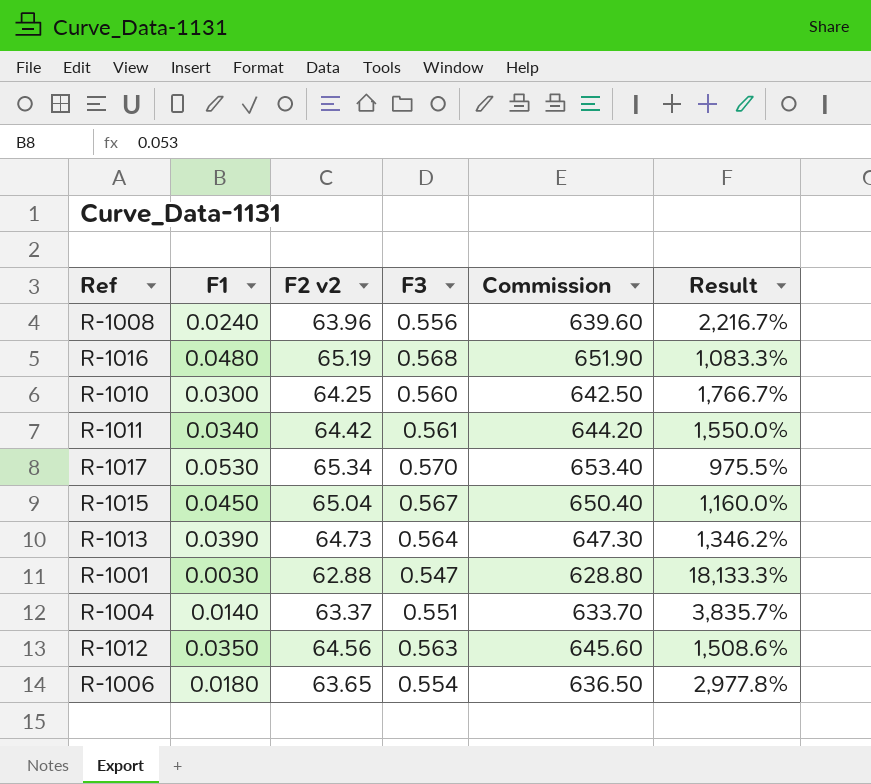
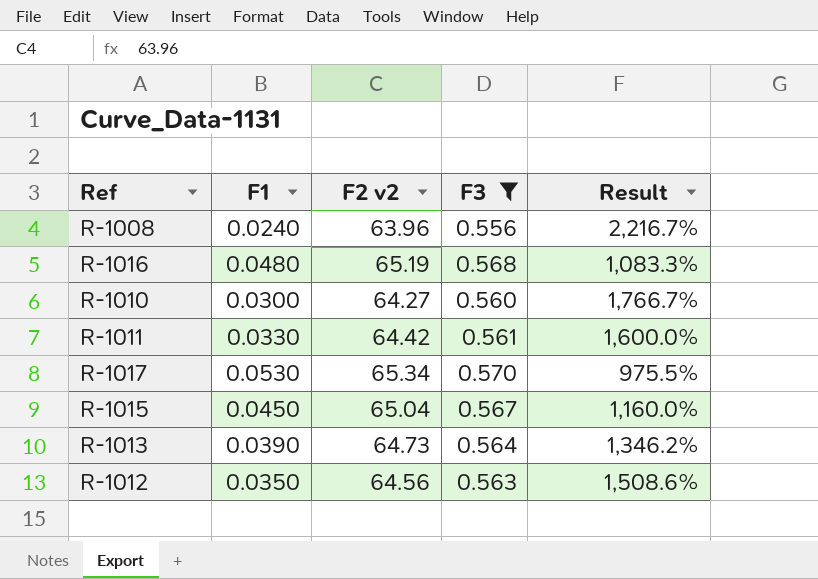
filter: none -> F3 >= 0.556
column Commission | formula: [F2 v2] * 10 -> none
R-1010 | F2 v2: 64.25 -> 64.27
R-1011 | F1: 0.0340 -> 0.0330
R-1011 | Result: 1,550.0% -> 1,600.0%

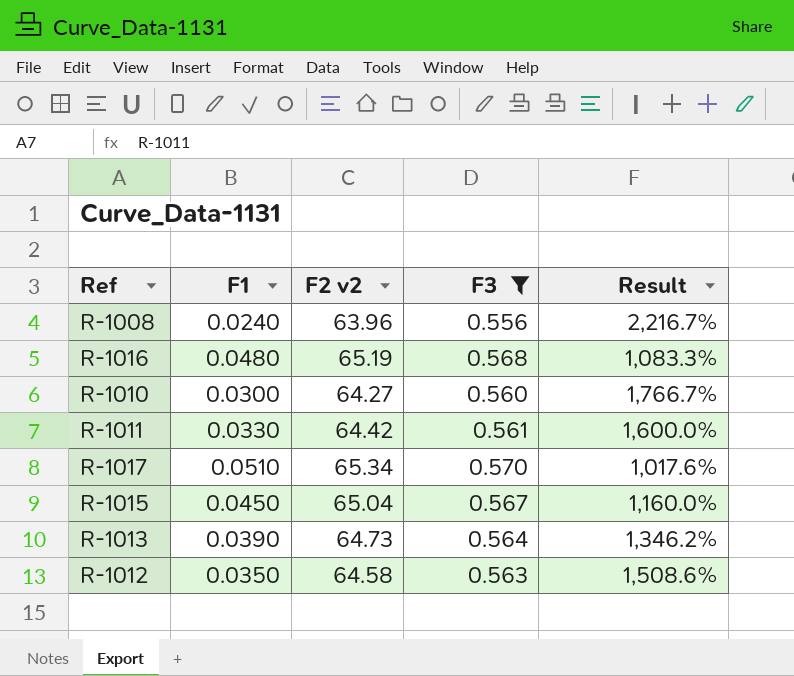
R-1017 | F1: 0.0530 -> 0.0510
R-1017 | Result: 975.5% -> 1,017.6%
R-1012 | F2 v2: 64.56 -> 64.58

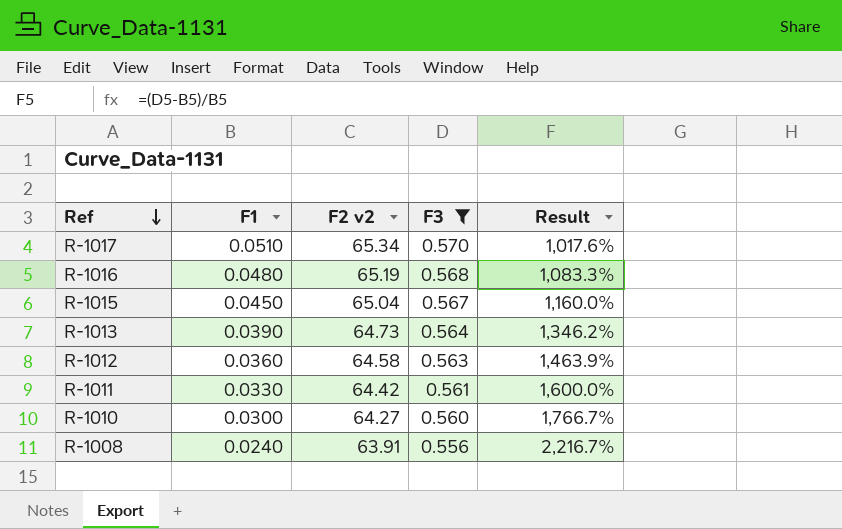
row order: none -> Ref descending
R-1012 | F1: 0.0350 -> 0.0360
R-1012 | Result: 1,508.6% -> 1,463.9%
R-1008 | F2 v2: 63.96 -> 63.91

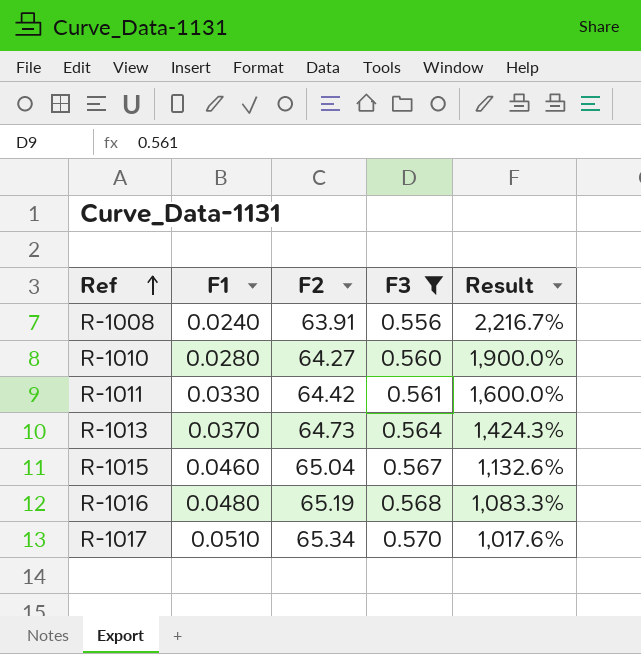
row order: Ref descending -> Ref ascending
column name: F2 v2 -> F2
row R-1012: 0.0360 | 64.58 | 0.563 | 1,463.9% -> none
R-1010 | F1: 0.0300 -> 0.0280
R-1010 | Result: 1,766.7% -> 1,900.0%
R-1013 | F1: 0.0390 -> 0.0370
R-1013 | Result: 1,346.2% -> 1,424.3%
R-1015 | F1: 0.0450 -> 0.0460
R-1015 | Result: 1,160.0% -> 1,132.6%

